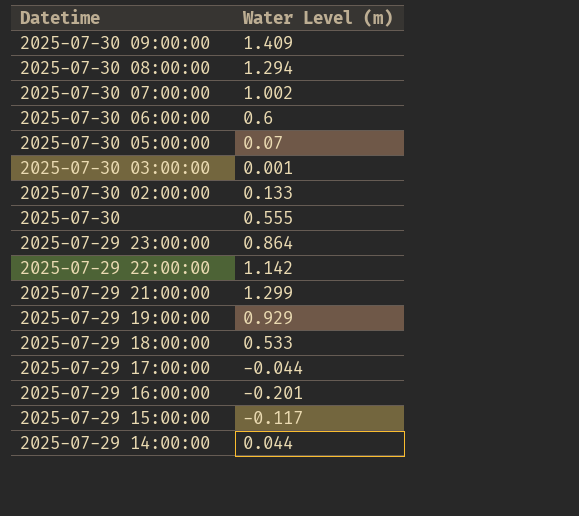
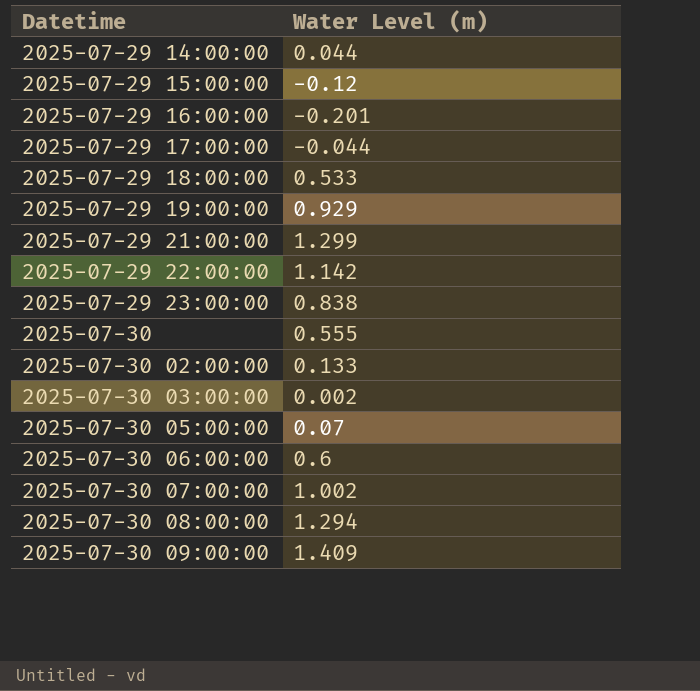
row order: Datetime descending -> Datetime ascending
2025-07-29 15:00:00 | Water Level (m): -0.117 -> -0.12
2025-07-29 23:00:00 | Water Level (m): 0.864 -> 0.838
2025-07-30 03:00:00 | Water Level (m): 0.001 -> 0.002

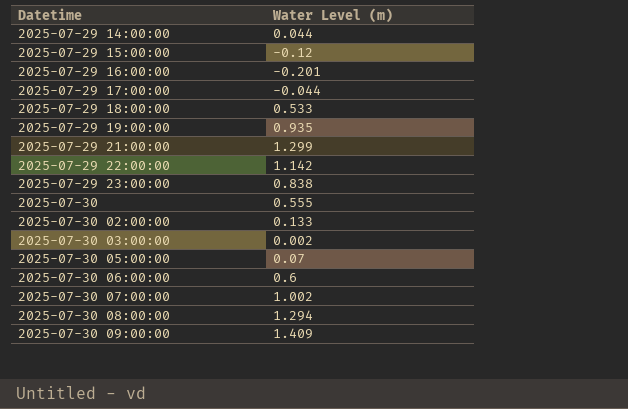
2025-07-29 19:00:00 | Water Level (m): 0.929 -> 0.935

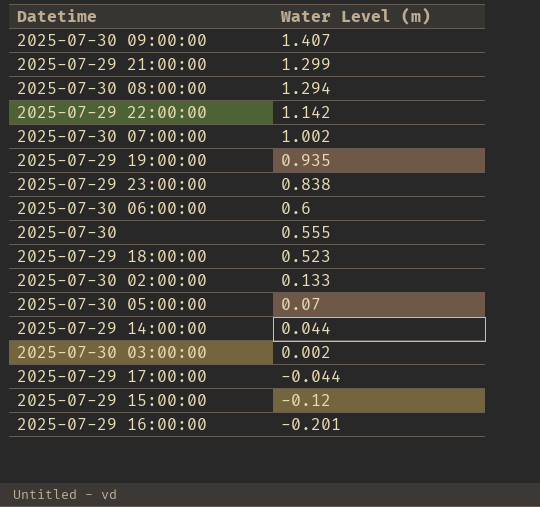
row order: Datetime ascending -> Water Level (m) descending
2025-07-30 09:00:00 | Water Level (m): 1.409 -> 1.407
2025-07-29 18:00:00 | Water Level (m): 0.533 -> 0.523

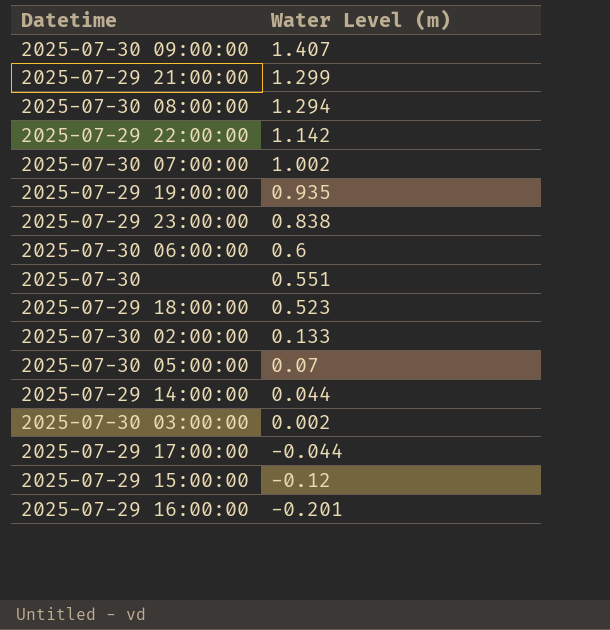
2025-07-30 | Water Level (m): 0.555 -> 0.551

